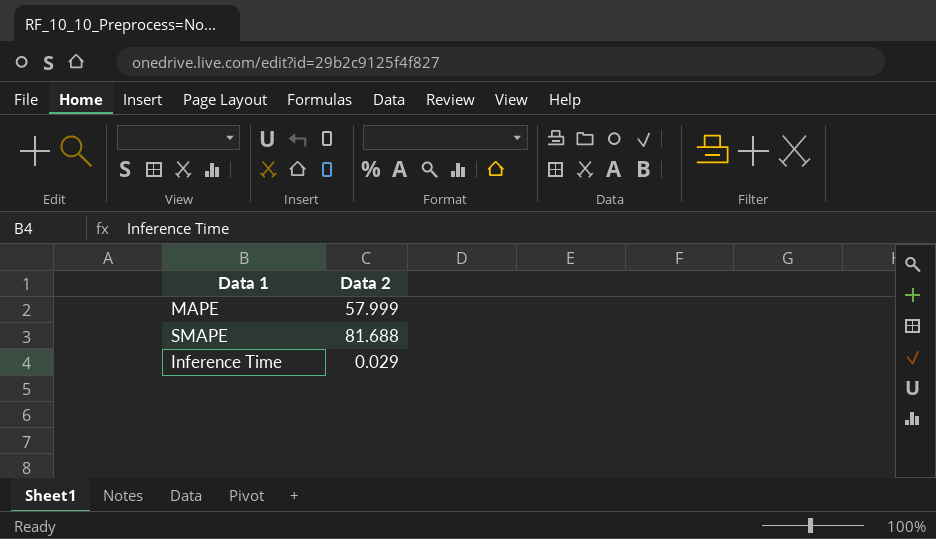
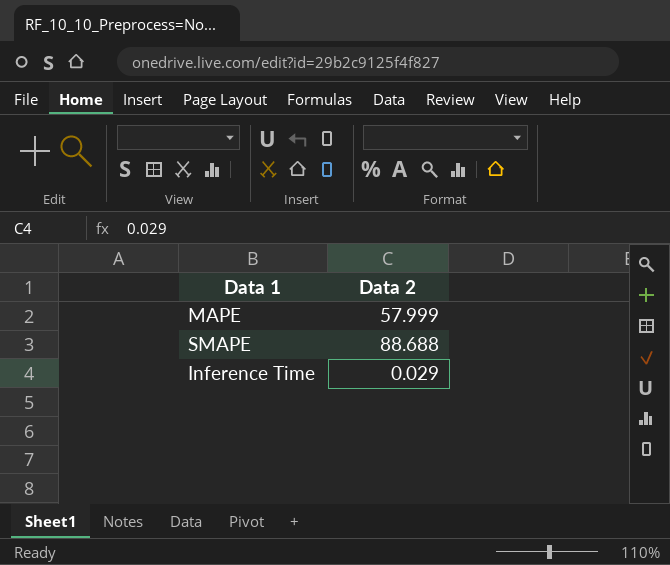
SMAPE | Data 2: 81.688 -> 88.688

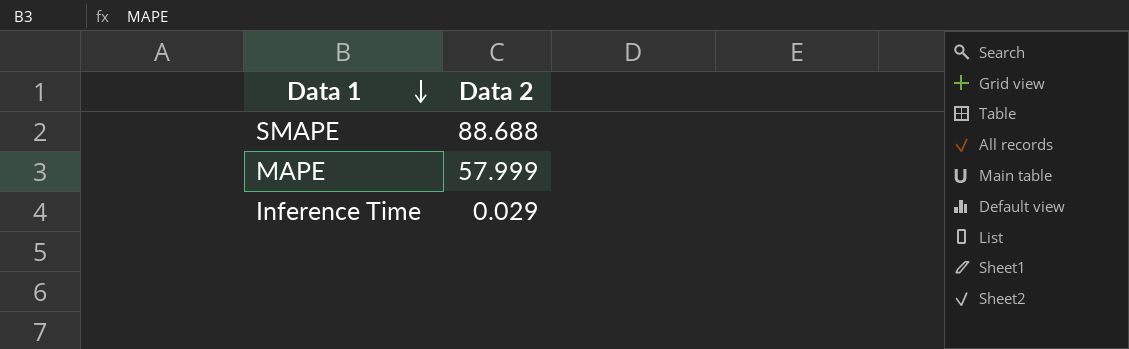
row order: none -> Data 1 descending

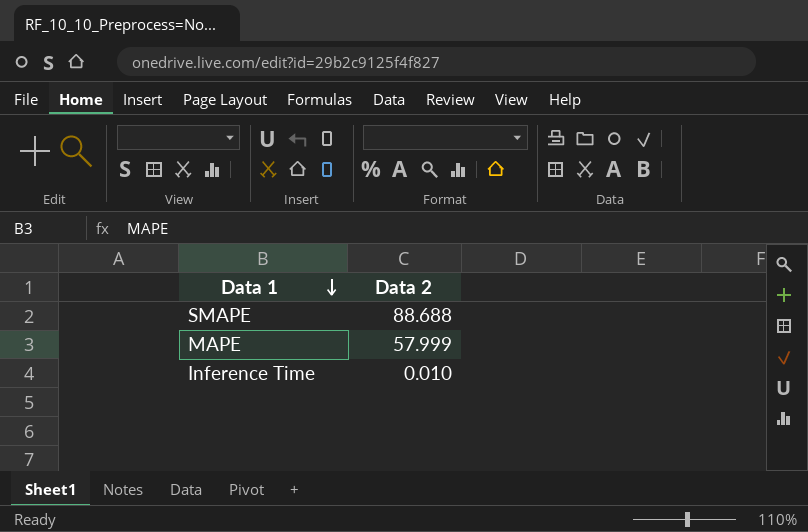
Inference Time | Data 2: 0.029 -> 0.010

